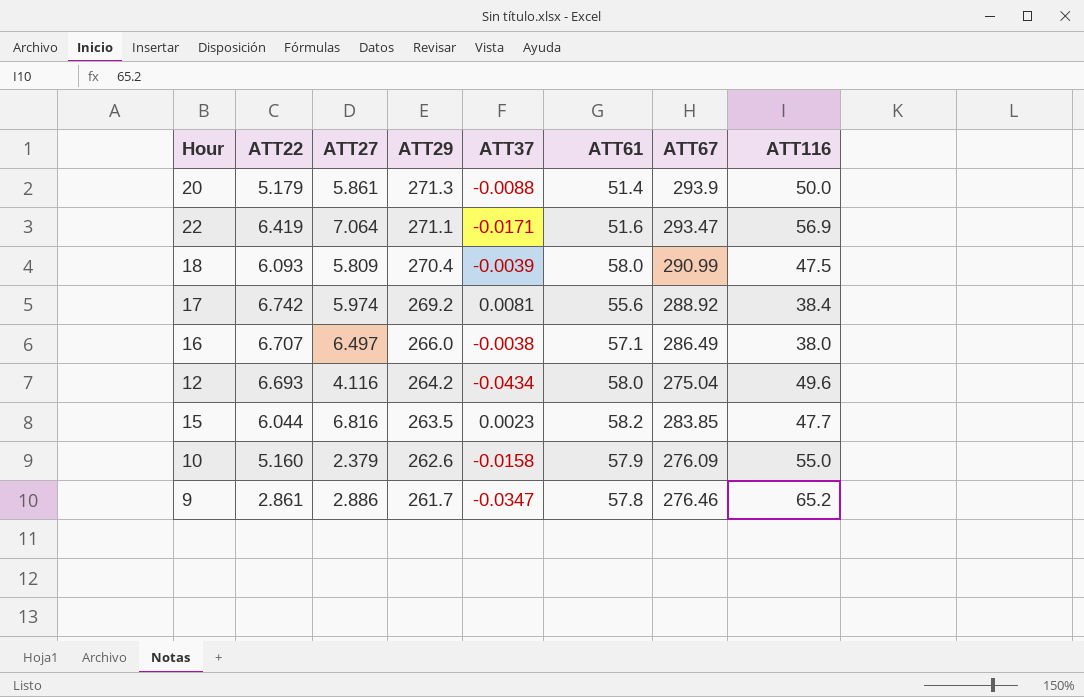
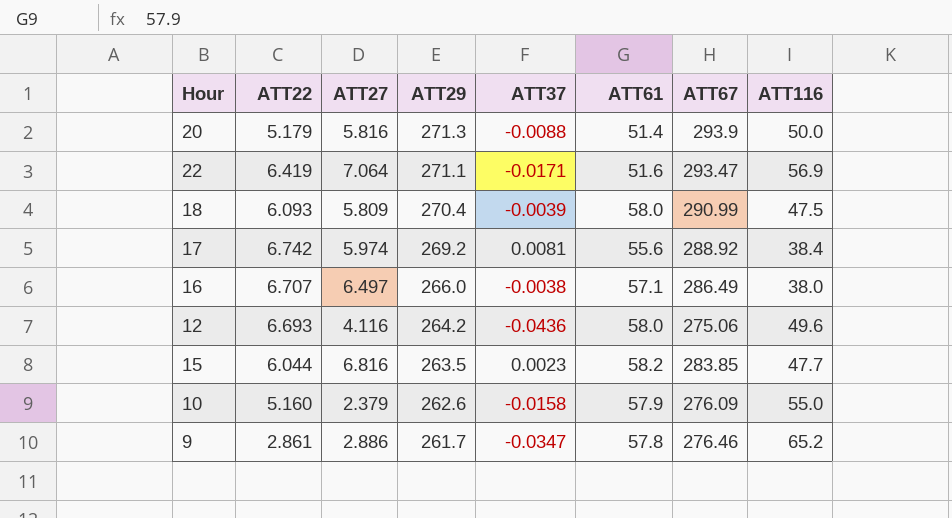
20 | ATT27: 5.861 -> 5.816
12 | ATT37: -0.0434 -> -0.0436
12 | ATT67: 275.04 -> 275.06

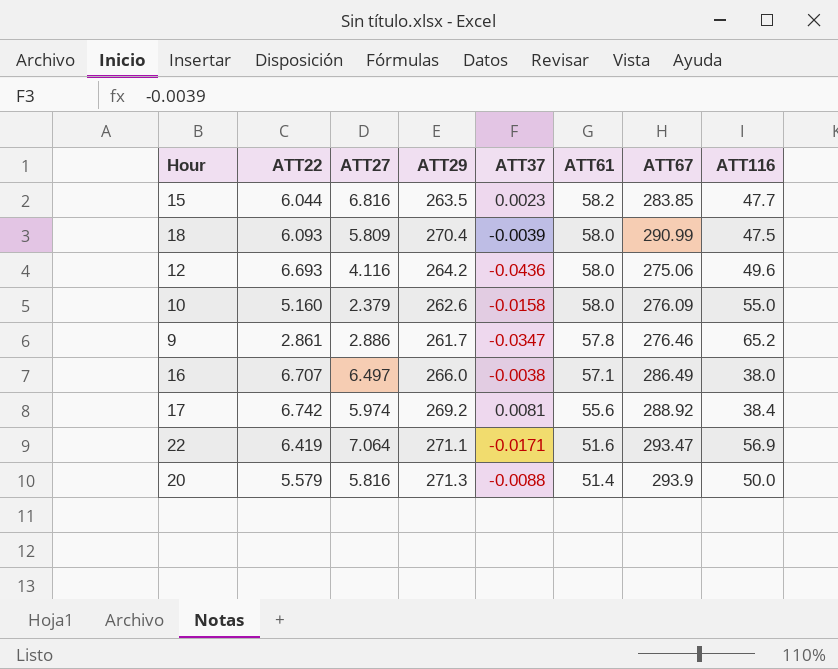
row order: ATT29 descending -> ATT61 descending
10 | ATT61: 57.9 -> 58.0
20 | ATT22: 5.179 -> 5.579

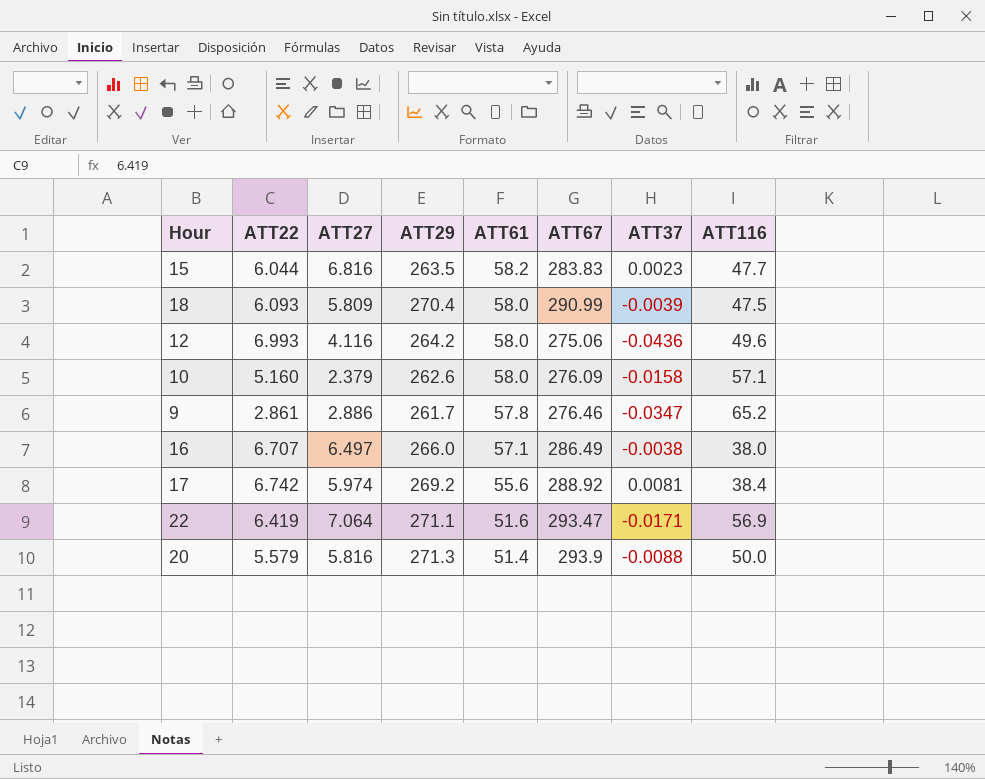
column ATT37 | position: 5 -> 7
15 | ATT67: 283.85 -> 283.83
12 | ATT22: 6.693 -> 6.993
10 | ATT116: 55.0 -> 57.1

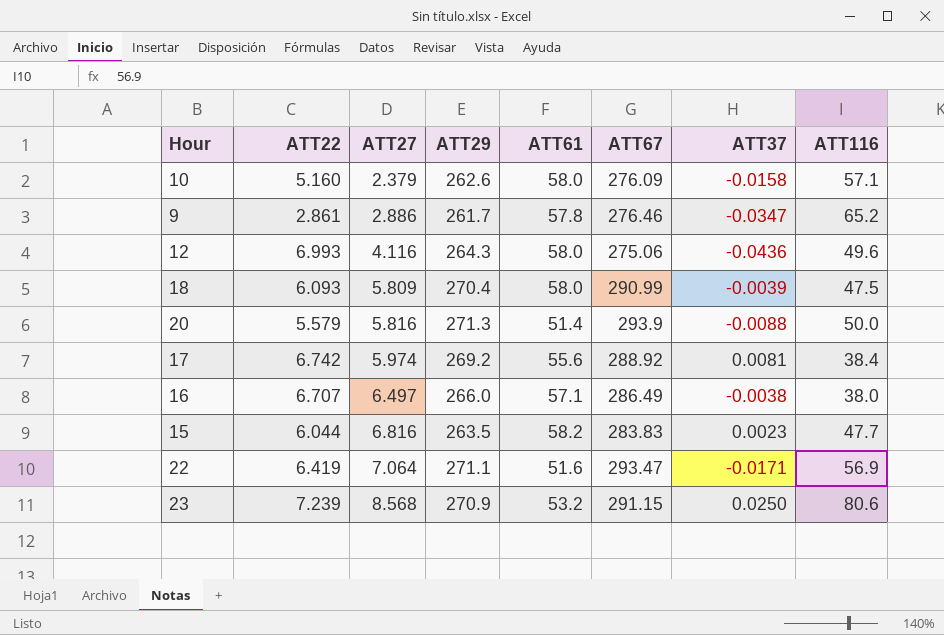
row order: ATT61 descending -> ATT27 ascending
12 | ATT29: 264.2 -> 264.3
row 23: none -> 7.239 | 8.568 | 270.9 | 53.2 | 291.15 | 0.0250 | 80.6

